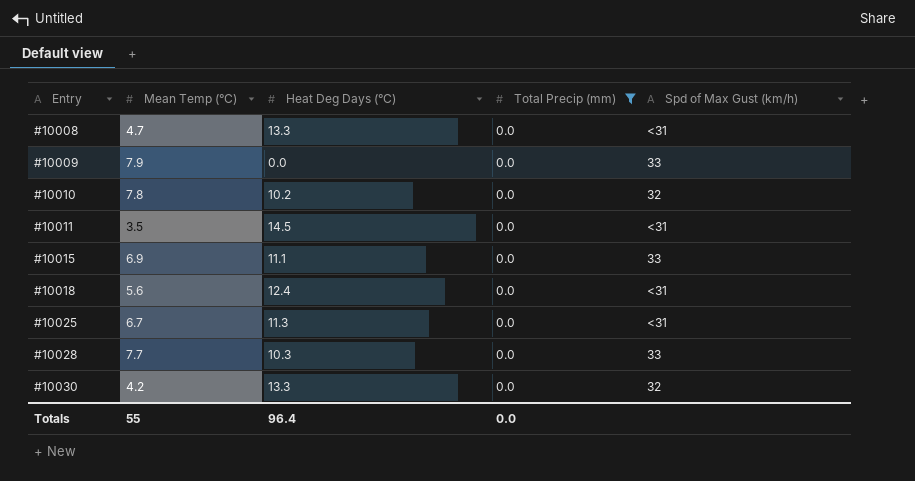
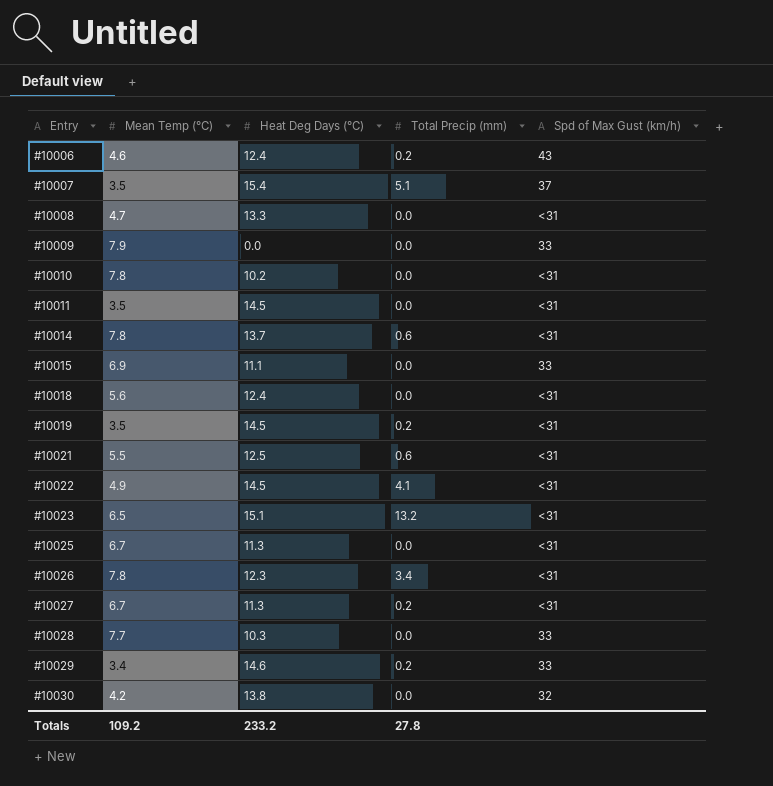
filter: Total Precip (mm) = 0.0 -> none
#10010 | Spd of Max Gust (km/h): 32 -> <31
#10030 | Heat Deg Days (°C): 13.3 -> 13.8
Totals | Mean Temp (°C): 55 -> 109.2
Totals | Heat Deg Days (°C): 96.4 -> 233.2
Totals | Total Precip (mm): 0.0 -> 27.8

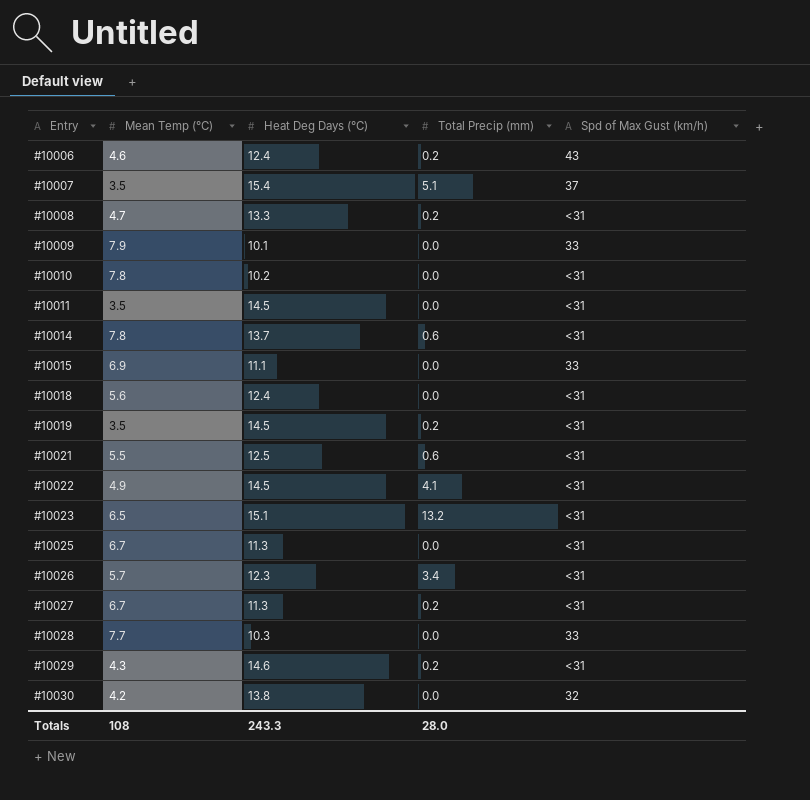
#10008 | Total Precip (mm): 0.0 -> 0.2
#10009 | Heat Deg Days (°C): 0.0 -> 10.1
#10026 | Mean Temp (°C): 7.8 -> 5.7
#10029 | Mean Temp (°C): 3.4 -> 4.3
#10029 | Spd of Max Gust (km/h): 33 -> <31
Totals | Mean Temp (°C): 109.2 -> 108
Totals | Heat Deg Days (°C): 233.2 -> 243.3
Totals | Total Precip (mm): 27.8 -> 28.0

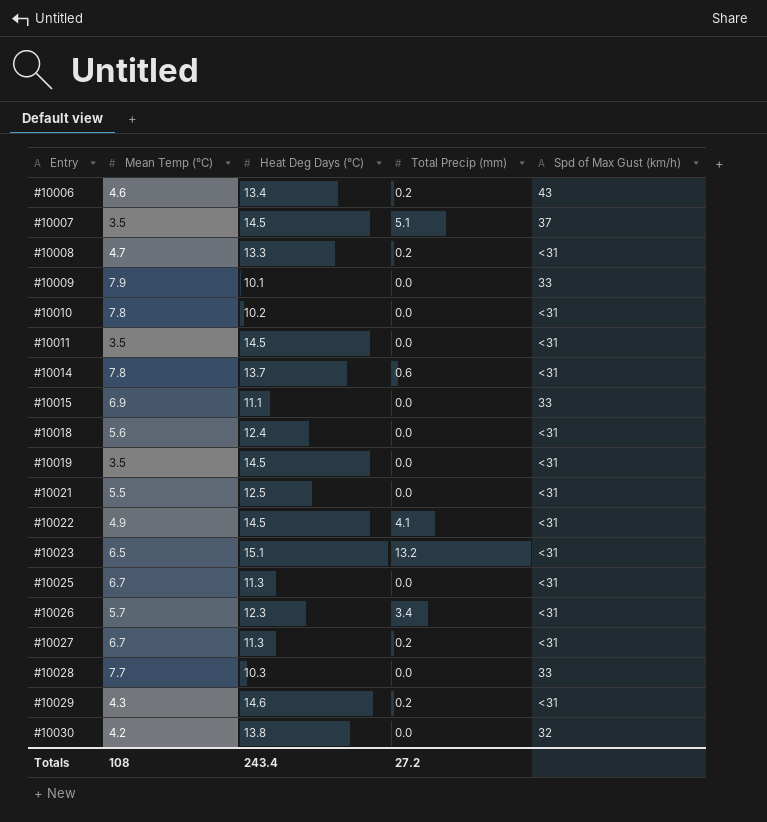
#10006 | Heat Deg Days (°C): 12.4 -> 13.4
#10007 | Heat Deg Days (°C): 15.4 -> 14.5
#10019 | Total Precip (mm): 0.2 -> 0.0
#10021 | Total Precip (mm): 0.6 -> 0.0
Totals | Heat Deg Days (°C): 243.3 -> 243.4
Totals | Total Precip (mm): 28.0 -> 27.2

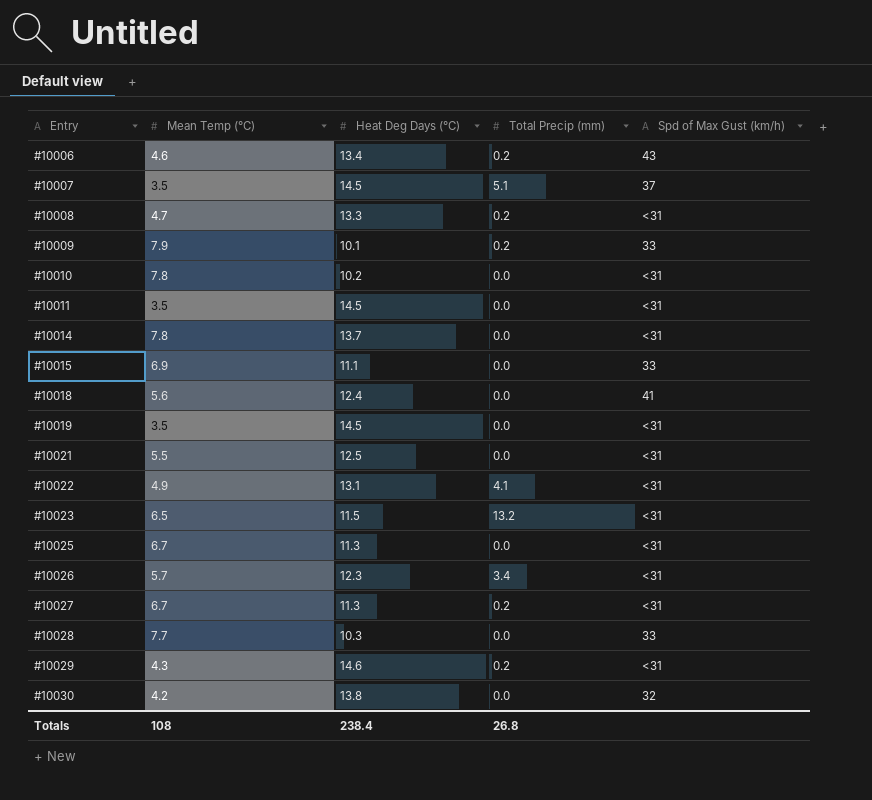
#10009 | Total Precip (mm): 0.0 -> 0.2
#10014 | Total Precip (mm): 0.6 -> 0.0
#10018 | Spd of Max Gust (km/h): <31 -> 41
#10022 | Heat Deg Days (°C): 14.5 -> 13.1
#10023 | Heat Deg Days (°C): 15.1 -> 11.5
Totals | Heat Deg Days (°C): 243.4 -> 238.4
Totals | Total Precip (mm): 27.2 -> 26.8

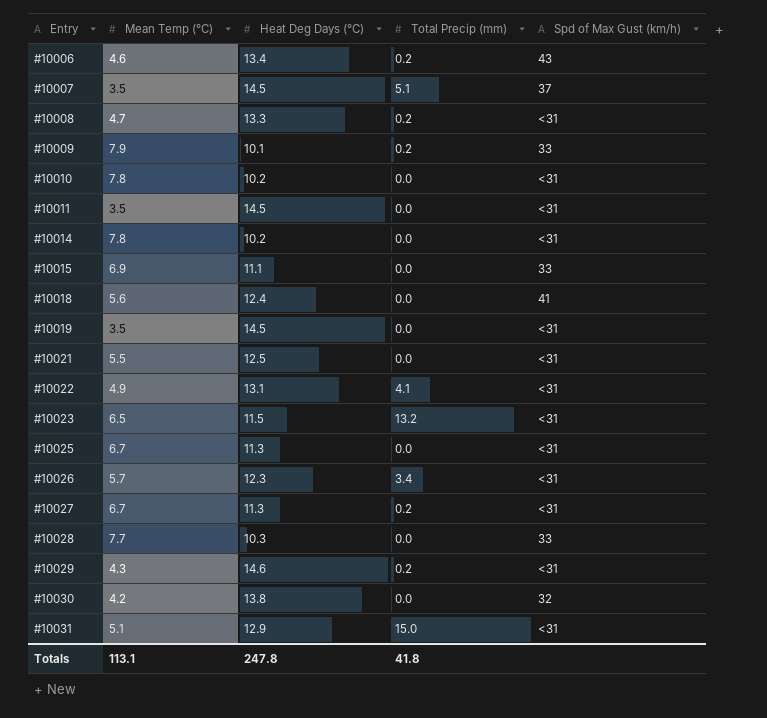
#10014 | Heat Deg Days (°C): 13.7 -> 10.2
row #10031: none -> 5.1 | 12.9 | 15.0 | <31
Totals | Mean Temp (°C): 108 -> 113.1
Totals | Heat Deg Days (°C): 238.4 -> 247.8
Totals | Total Precip (mm): 26.8 -> 41.8

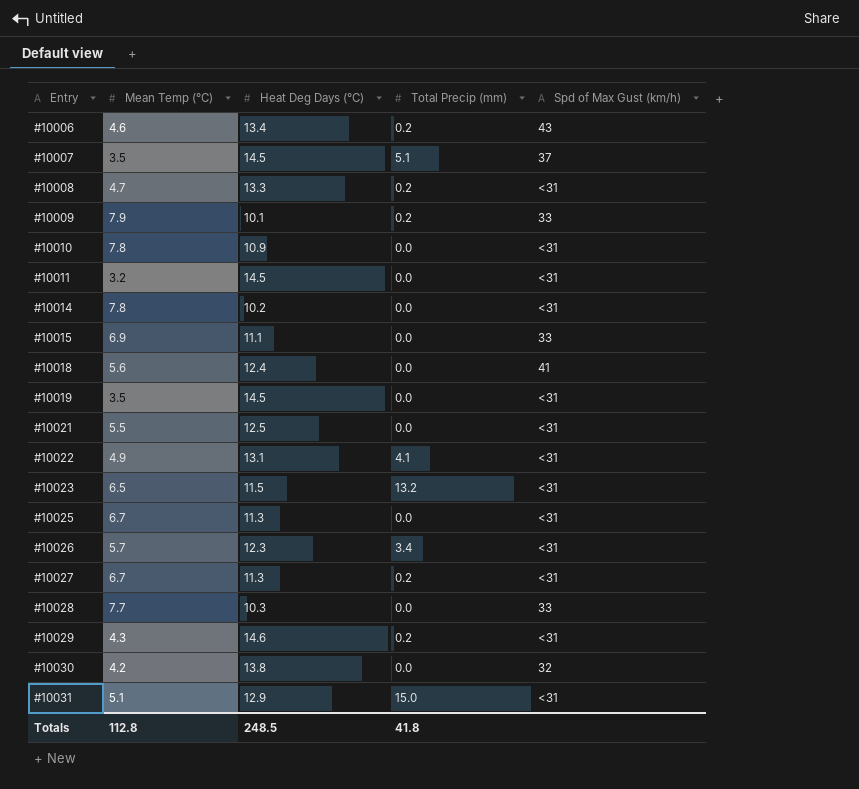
#10010 | Heat Deg Days (°C): 10.2 -> 10.9
#10011 | Mean Temp (°C): 3.5 -> 3.2
Totals | Mean Temp (°C): 113.1 -> 112.8
Totals | Heat Deg Days (°C): 247.8 -> 248.5

